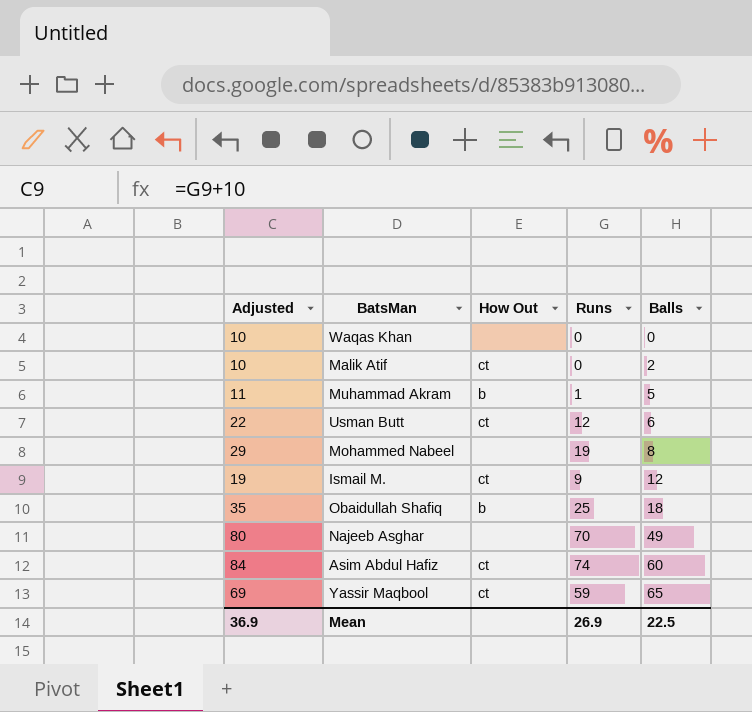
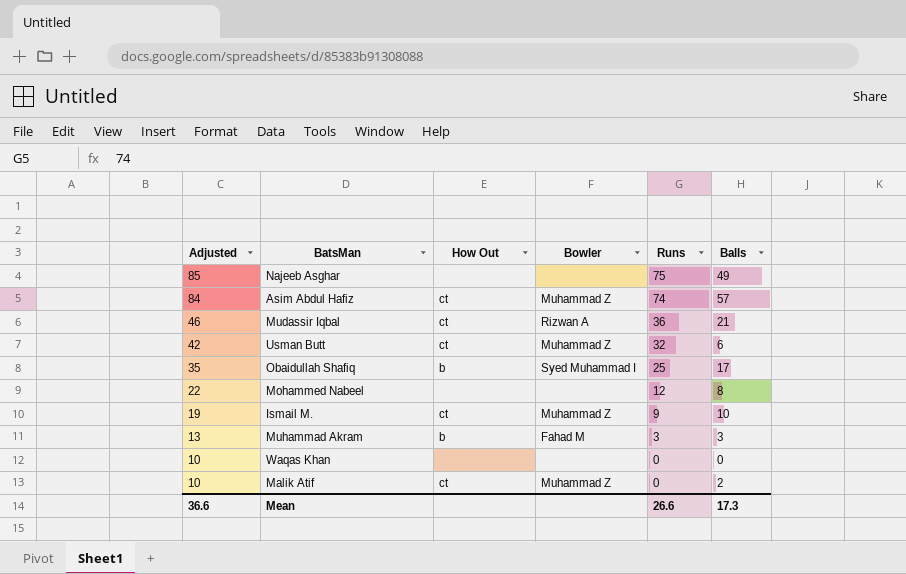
row order: Balls ascending -> Adjusted descending
column Bowler | position: none -> 4
row Yassir Maqbool: 69 | ct | 59 | 65 -> none
Najeeb Asghar | Adjusted: 80 -> 85
Najeeb Asghar | Runs: 70 -> 75
Asim Abdul Hafiz | Balls: 60 -> 57
row Mudassir Iqbal: none -> 46 | ct | Rizwan A | 36 | 21
Usman Butt | Adjusted: 22 -> 42
Usman Butt | Runs: 12 -> 32
Obaidullah Shafiq | Balls: 18 -> 17
Mohammed Nabeel | Adjusted: 29 -> 22
Mohammed Nabeel | Runs: 19 -> 12
Ismail M. | Balls: 12 -> 10
Muhammad Akram | Adjusted: 11 -> 13
Muhammad Akram | Runs: 1 -> 3
Muhammad Akram | Balls: 5 -> 3
Mean | Adjusted: 36.9 -> 36.6
Mean | Runs: 26.9 -> 26.6
Mean | Balls: 22.5 -> 17.3

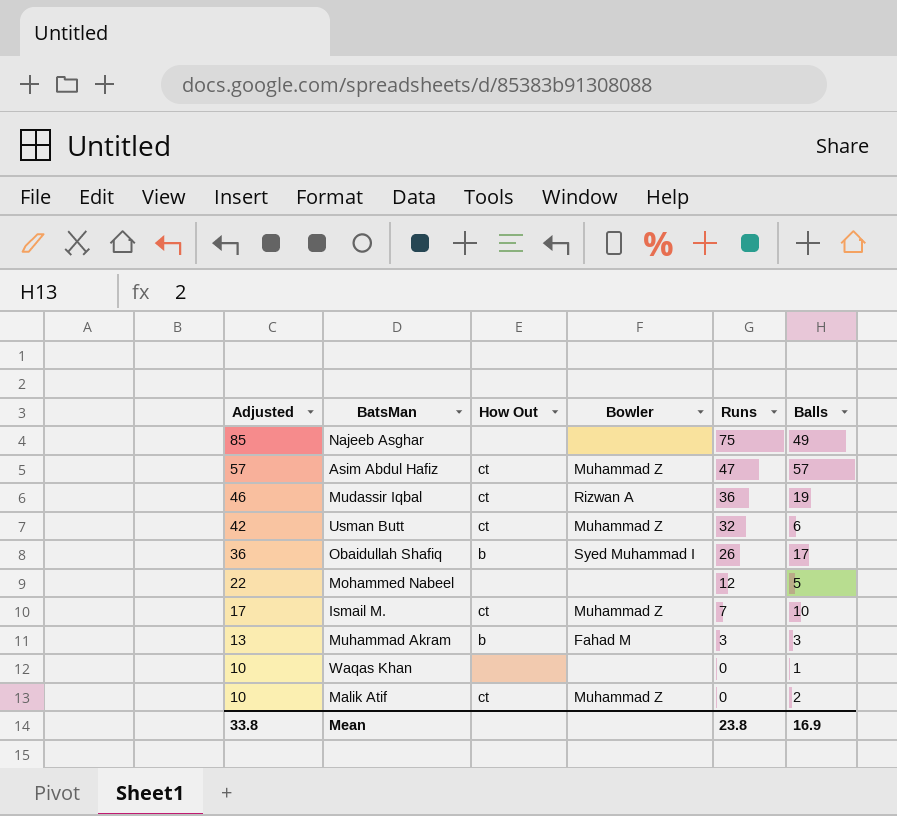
Asim Abdul Hafiz | Adjusted: 84 -> 57
Asim Abdul Hafiz | Runs: 74 -> 47
Mudassir Iqbal | Balls: 21 -> 19
Obaidullah Shafiq | Adjusted: 35 -> 36
Obaidullah Shafiq | Runs: 25 -> 26
Mohammed Nabeel | Balls: 8 -> 5
Ismail M. | Adjusted: 19 -> 17
Ismail M. | Runs: 9 -> 7
Waqas Khan | Balls: 0 -> 1
Mean | Adjusted: 36.6 -> 33.8
Mean | Runs: 26.6 -> 23.8
Mean | Balls: 17.3 -> 16.9

